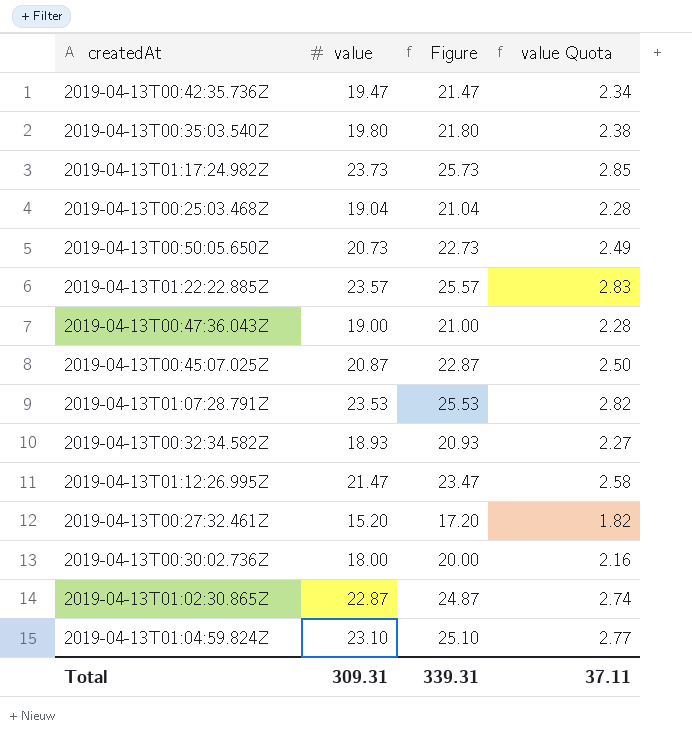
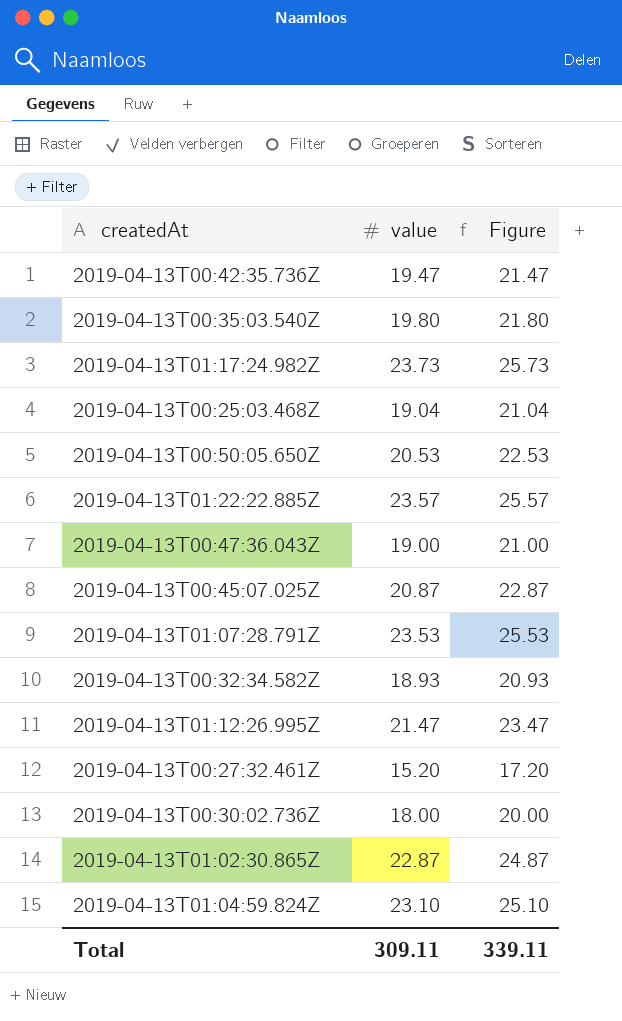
column value Quota | formula: [value] * 0.12 -> none
2019-04-13T00:50:05.650Z | value: 20.73 -> 20.53
2019-04-13T00:50:05.650Z | Figure: 22.73 -> 22.53
Total | value: 309.31 -> 309.11
Total | Figure: 339.31 -> 339.11

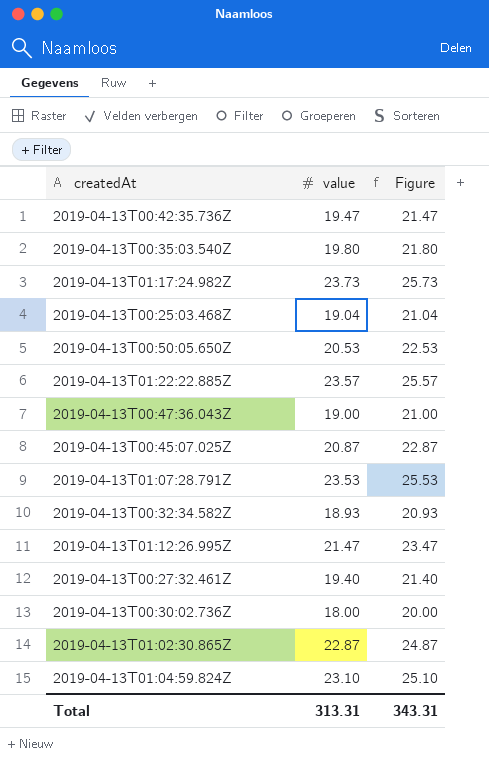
2019-04-13T00:27:32.461Z | value: 15.20 -> 19.40
2019-04-13T00:27:32.461Z | Figure: 17.20 -> 21.40
Total | value: 309.11 -> 313.31
Total | Figure: 339.11 -> 343.31

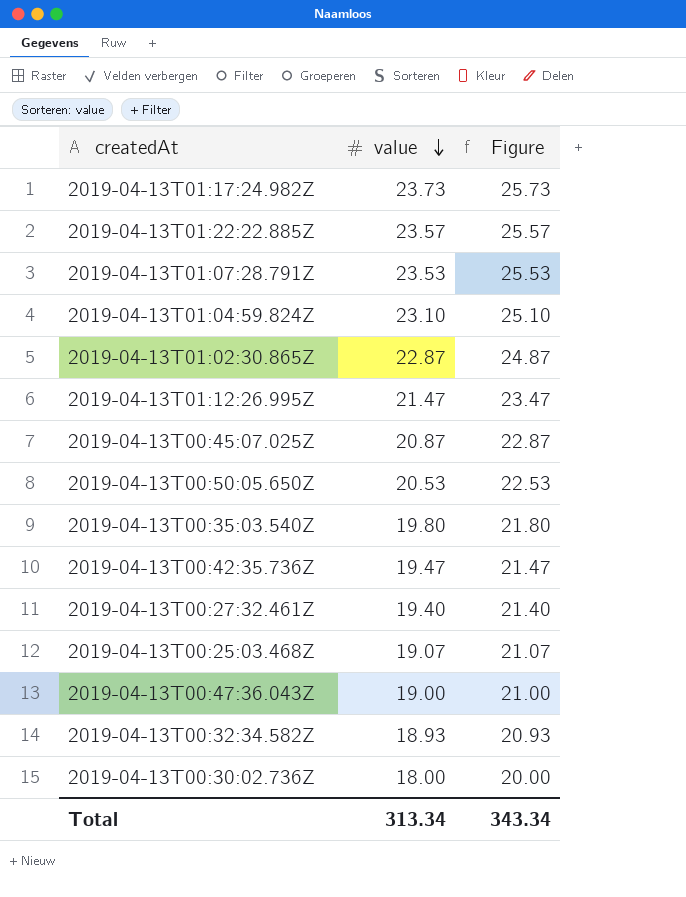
row order: none -> value descending
2019-04-13T00:25:03.468Z | value: 19.04 -> 19.07
2019-04-13T00:25:03.468Z | Figure: 21.04 -> 21.07
Total | value: 313.31 -> 313.34
Total | Figure: 343.31 -> 343.34

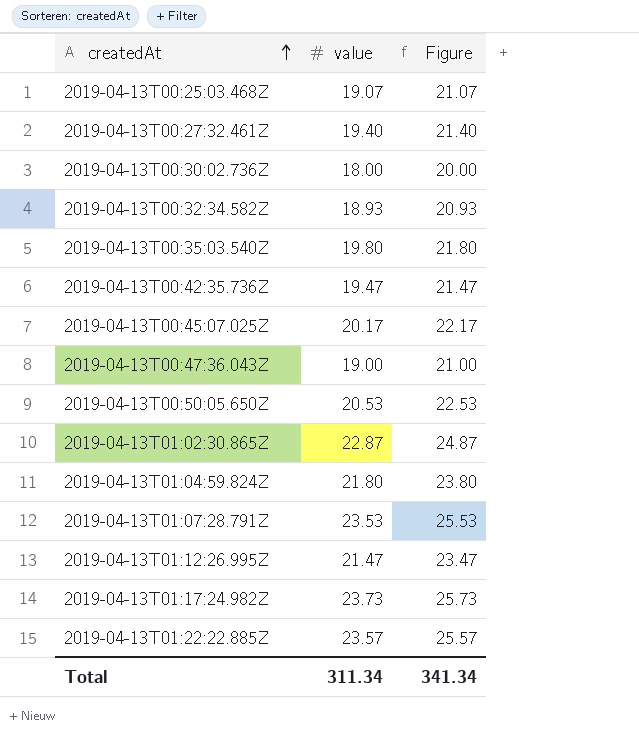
row order: value descending -> createdAt ascending
2019-04-13T00:45:07.025Z | value: 20.87 -> 20.17
2019-04-13T00:45:07.025Z | Figure: 22.87 -> 22.17
2019-04-13T01:04:59.824Z | value: 23.10 -> 21.80
2019-04-13T01:04:59.824Z | Figure: 25.10 -> 23.80
Total | value: 313.34 -> 311.34
Total | Figure: 343.34 -> 341.34

